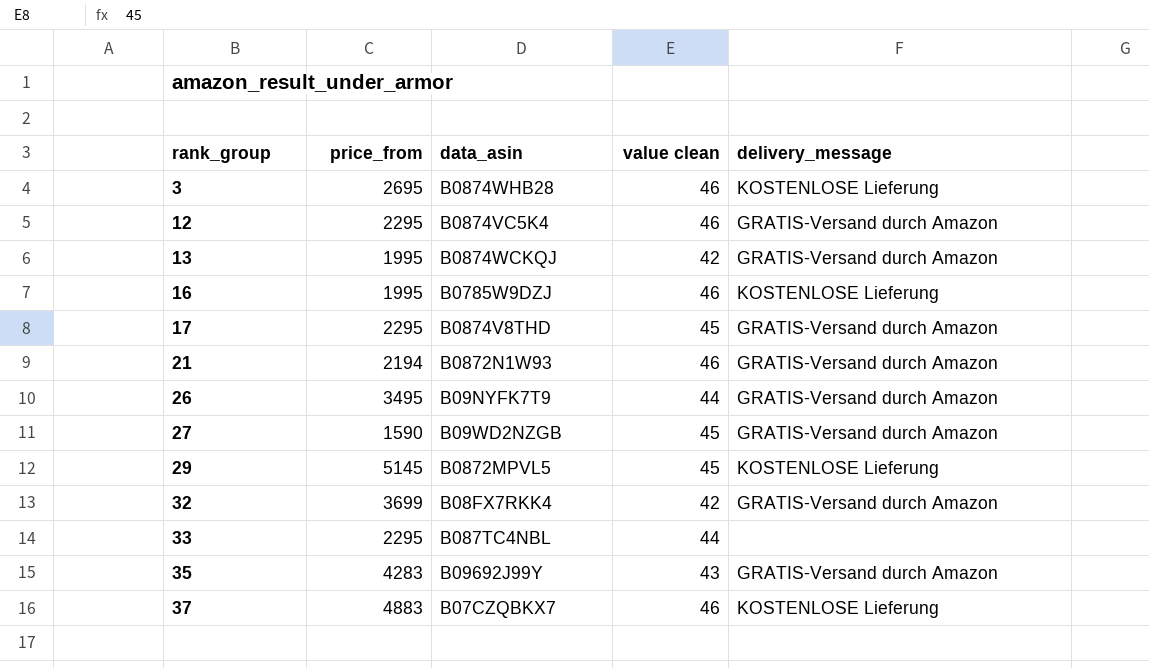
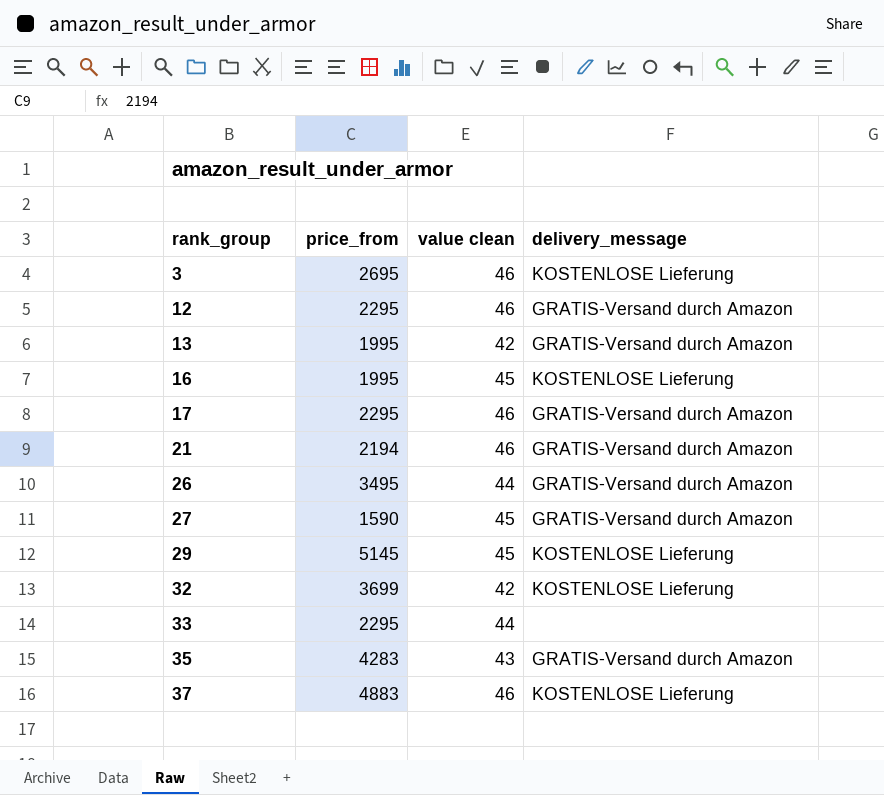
column data_asin | position: 3 -> none
16 | value clean: 46 -> 45
17 | value clean: 45 -> 46
32 | delivery_message: GRATIS-Versand durch Amazon -> KOSTENLOSE Lieferung

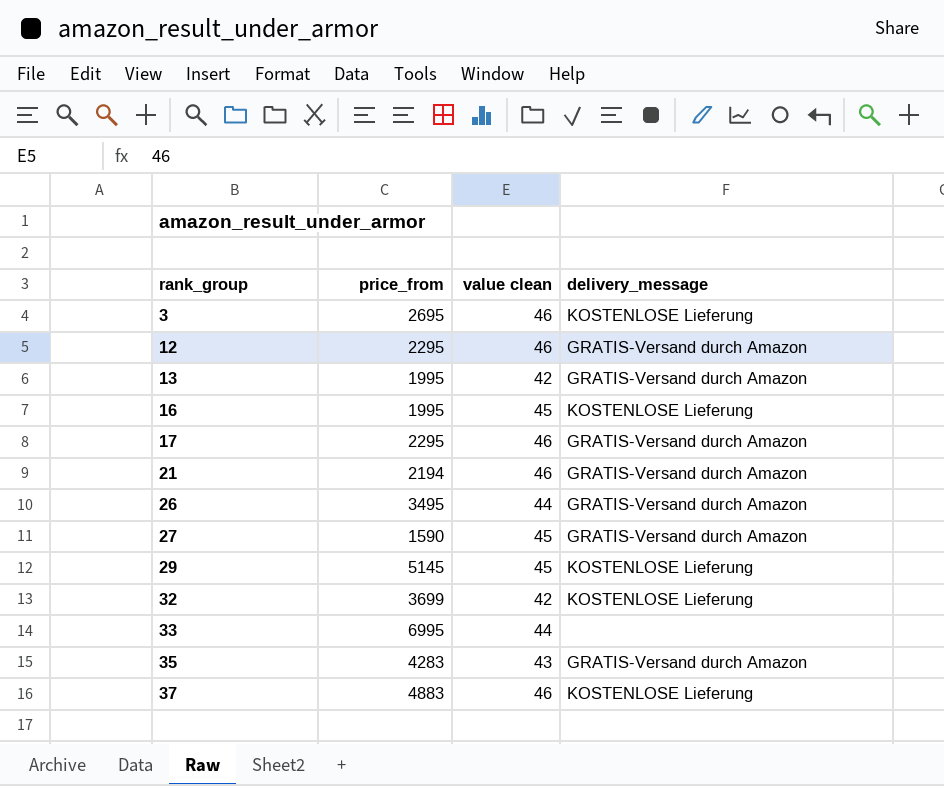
33 | price_from: 2295 -> 6995

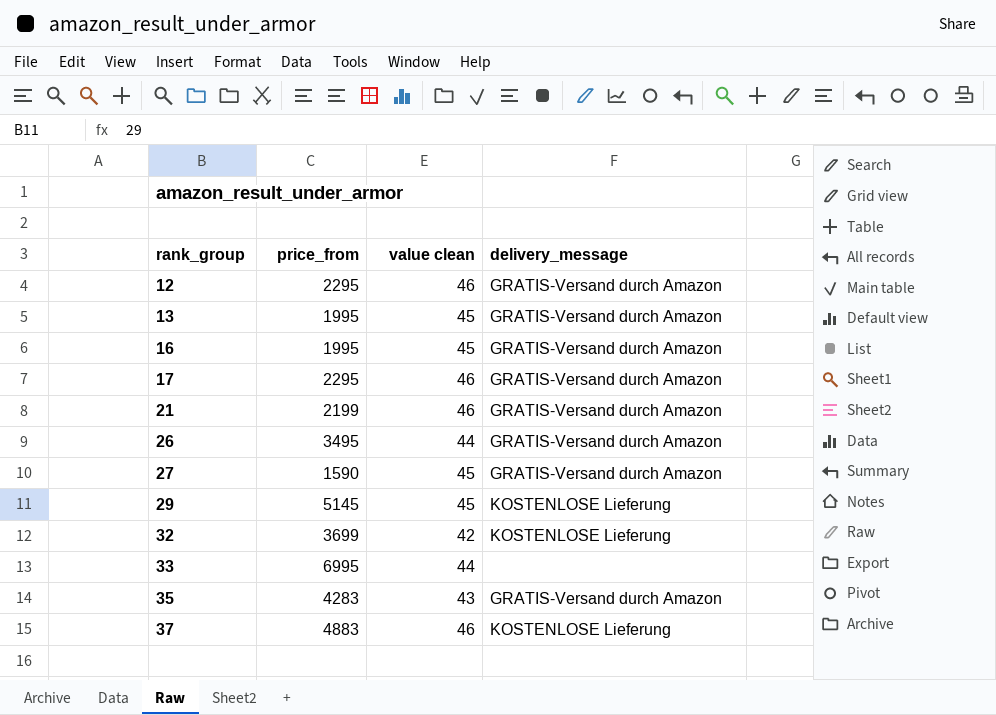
row 3: 2695 | 46 | KOSTENLOSE Lieferung -> none
13 | value clean: 42 -> 45
16 | delivery_message: KOSTENLOSE Lieferung -> GRATIS-Versand durch Amazon
21 | price_from: 2194 -> 2199

